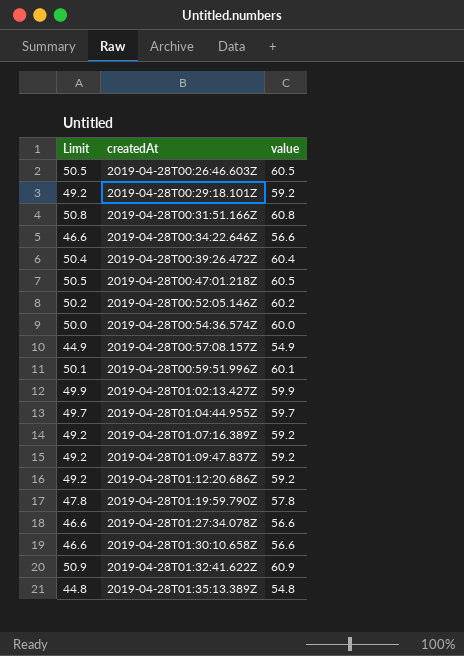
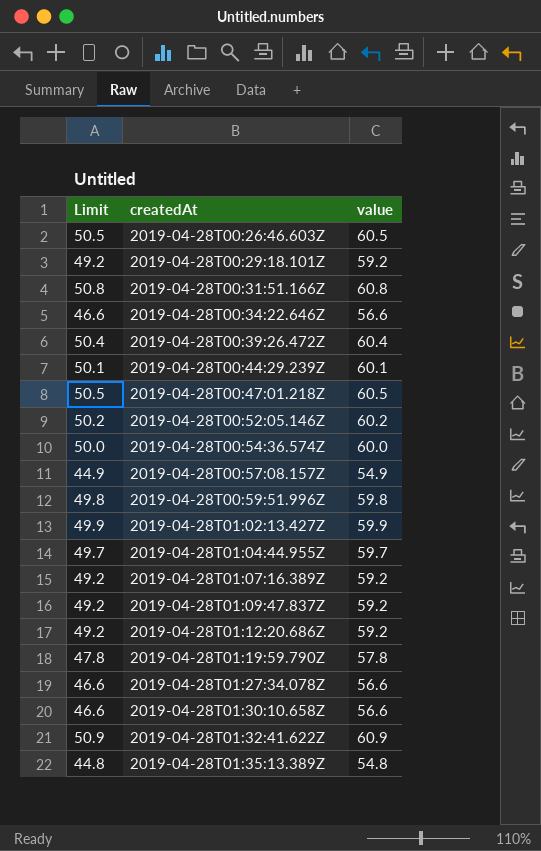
row 2019-04-28T00:44:29.239Z: none -> 50.1 | 60.1
2019-04-28T00:59:51.996Z | Limit: 50.1 -> 49.8
2019-04-28T00:59:51.996Z | value: 60.1 -> 59.8

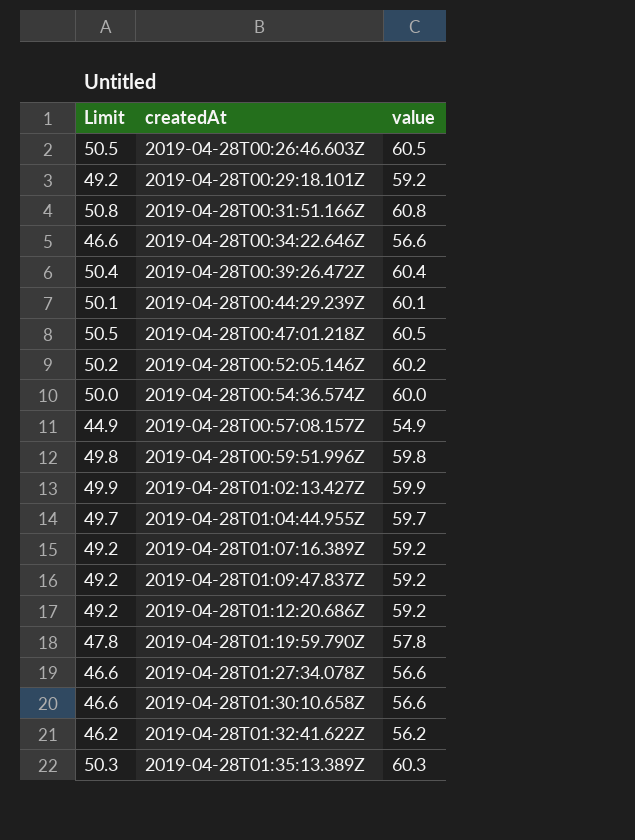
2019-04-28T01:32:41.622Z | Limit: 50.9 -> 46.2
2019-04-28T01:32:41.622Z | value: 60.9 -> 56.2
2019-04-28T01:35:13.389Z | Limit: 44.8 -> 50.3
2019-04-28T01:35:13.389Z | value: 54.8 -> 60.3

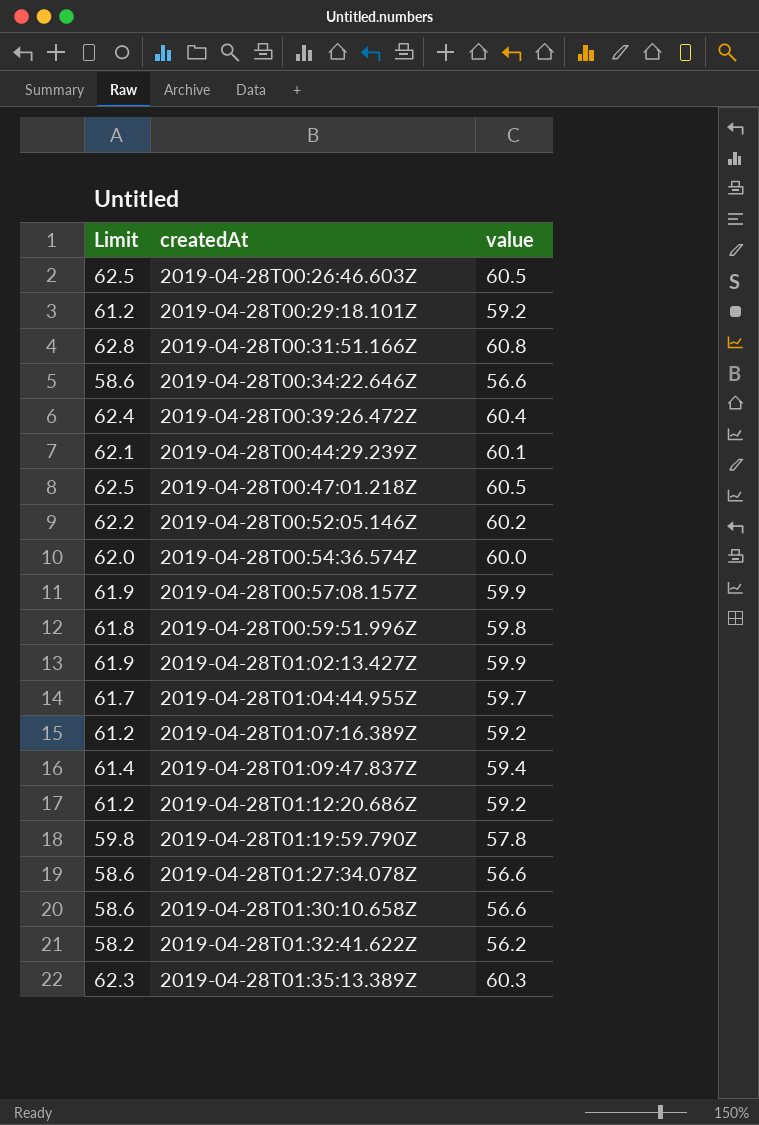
column Limit | formula: [value] - 10 -> [value] + 2
2019-04-28T00:57:08.157Z | value: 54.9 -> 59.9
2019-04-28T01:09:47.837Z | value: 59.2 -> 59.4

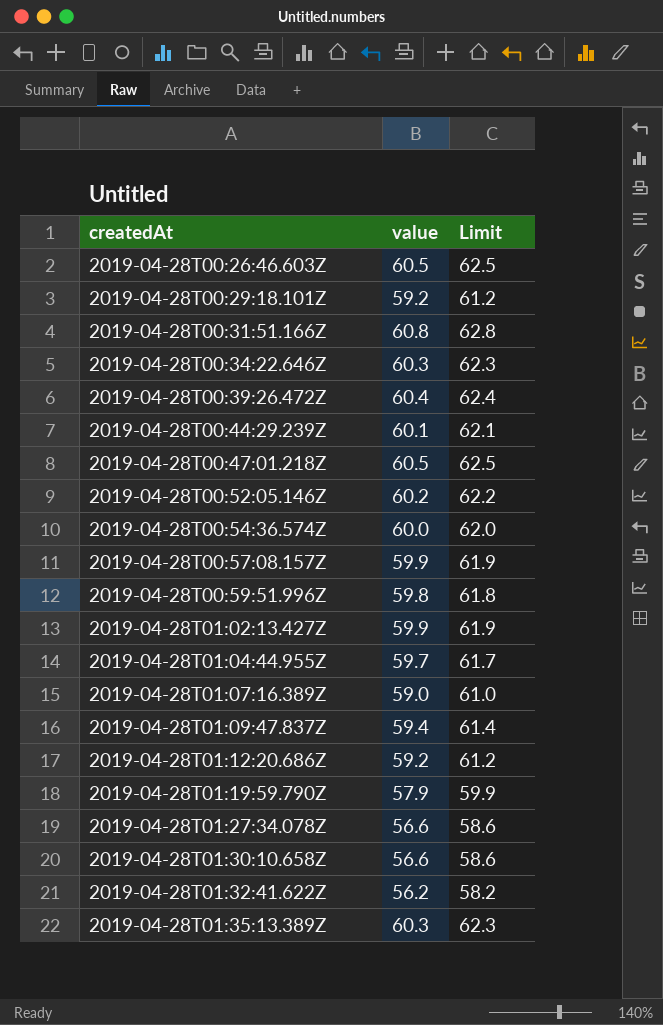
column Limit | position: 1 -> 3
2019-04-28T00:34:22.646Z | value: 56.6 -> 60.3
2019-04-28T00:34:22.646Z | Limit: 58.6 -> 62.3
2019-04-28T01:07:16.389Z | value: 59.2 -> 59.0
2019-04-28T01:07:16.389Z | Limit: 61.2 -> 61.0
2019-04-28T01:19:59.790Z | value: 57.8 -> 57.9
2019-04-28T01:19:59.790Z | Limit: 59.8 -> 59.9

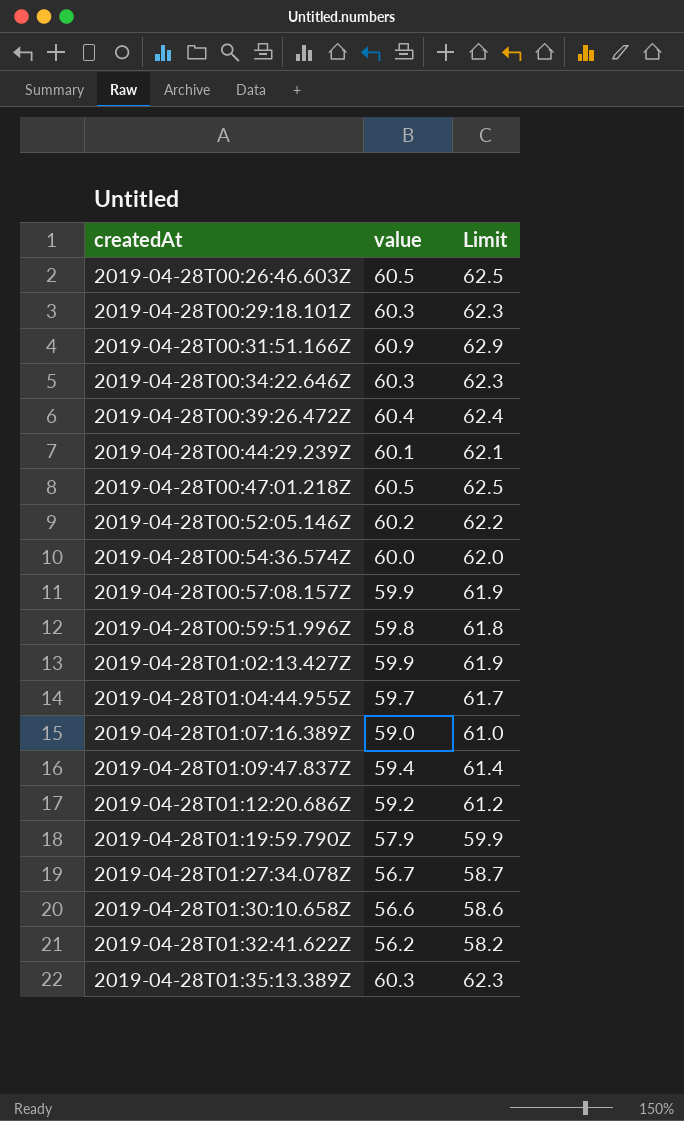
2019-04-28T00:29:18.101Z | value: 59.2 -> 60.3
2019-04-28T00:29:18.101Z | Limit: 61.2 -> 62.3
2019-04-28T00:31:51.166Z | value: 60.8 -> 60.9
2019-04-28T00:31:51.166Z | Limit: 62.8 -> 62.9
2019-04-28T01:27:34.078Z | value: 56.6 -> 56.7
2019-04-28T01:27:34.078Z | Limit: 58.6 -> 58.7

